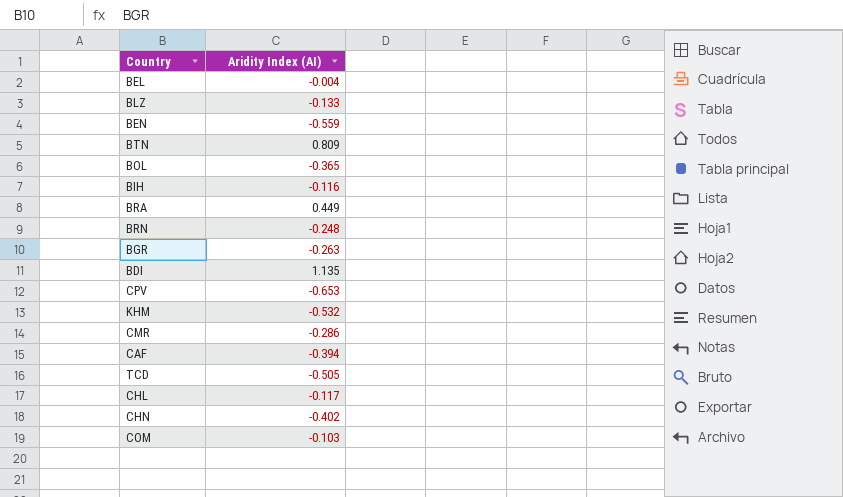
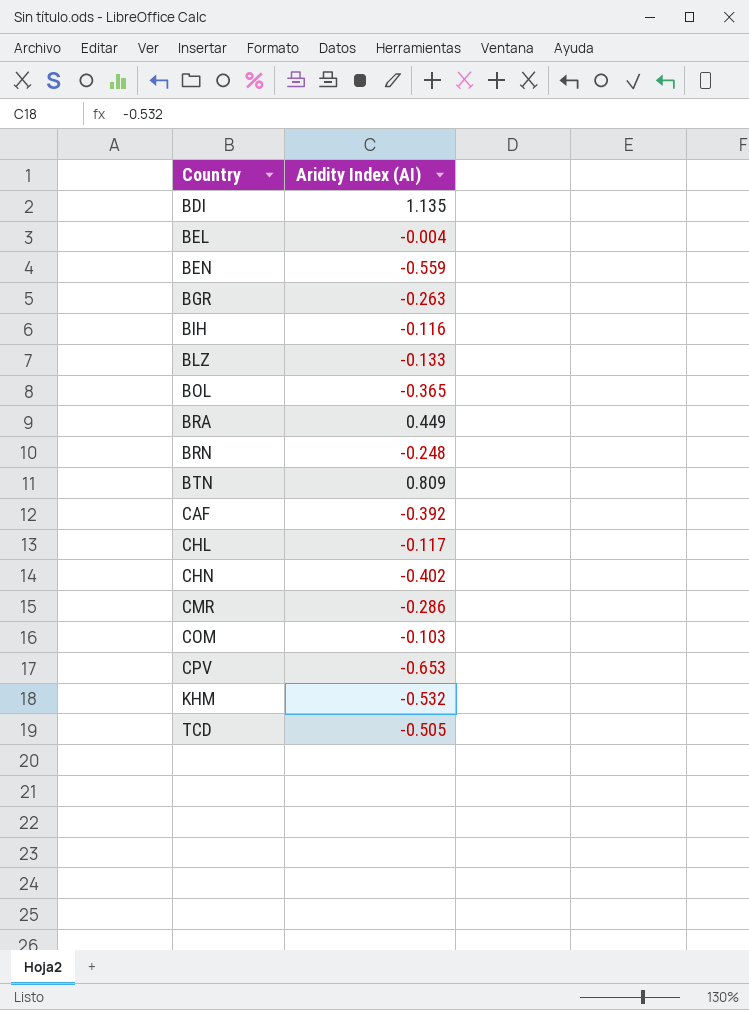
row order: none -> Country ascending
CAF | Aridity Index (AI): -0.394 -> -0.392

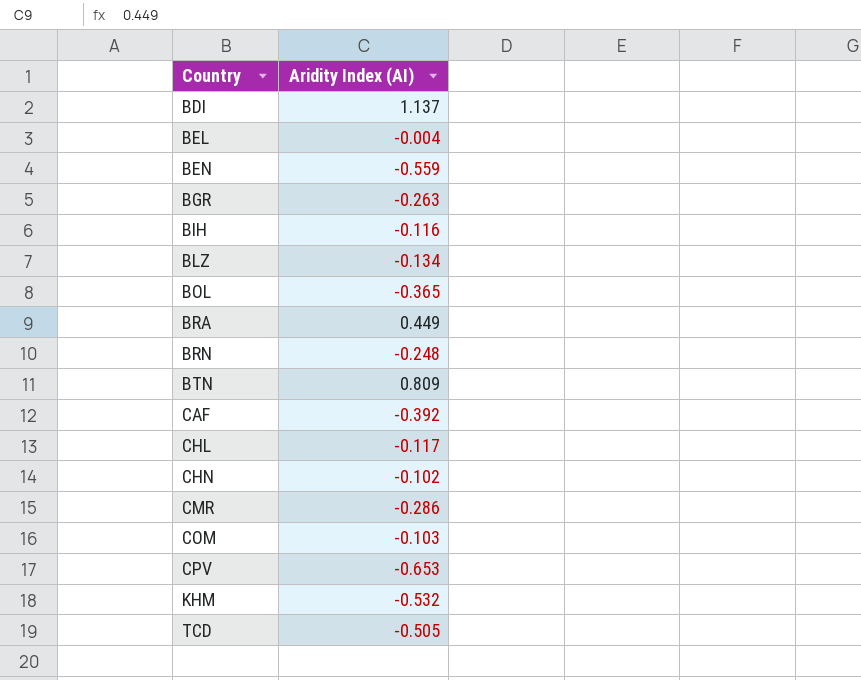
BDI | Aridity Index (AI): 1.135 -> 1.137
BLZ | Aridity Index (AI): -0.133 -> -0.134
CHN | Aridity Index (AI): -0.402 -> -0.102

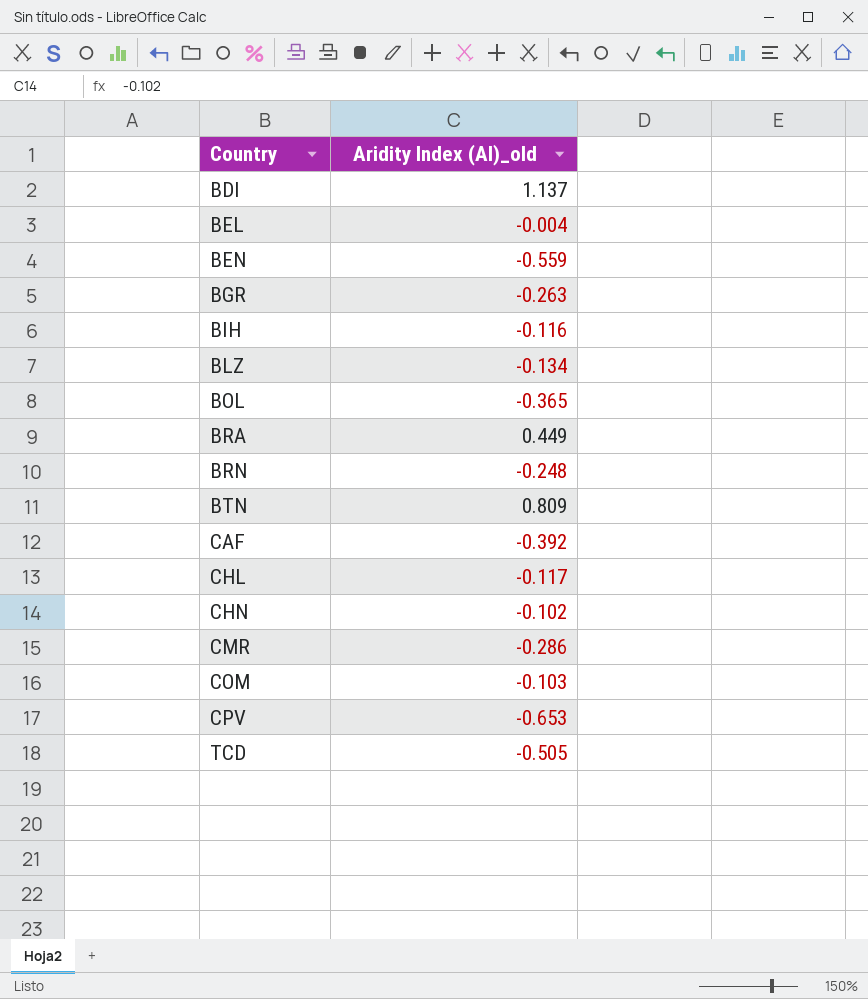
column name: Aridity Index (AI) -> Aridity Index (AI)_old
row KHM: -0.532 -> none

